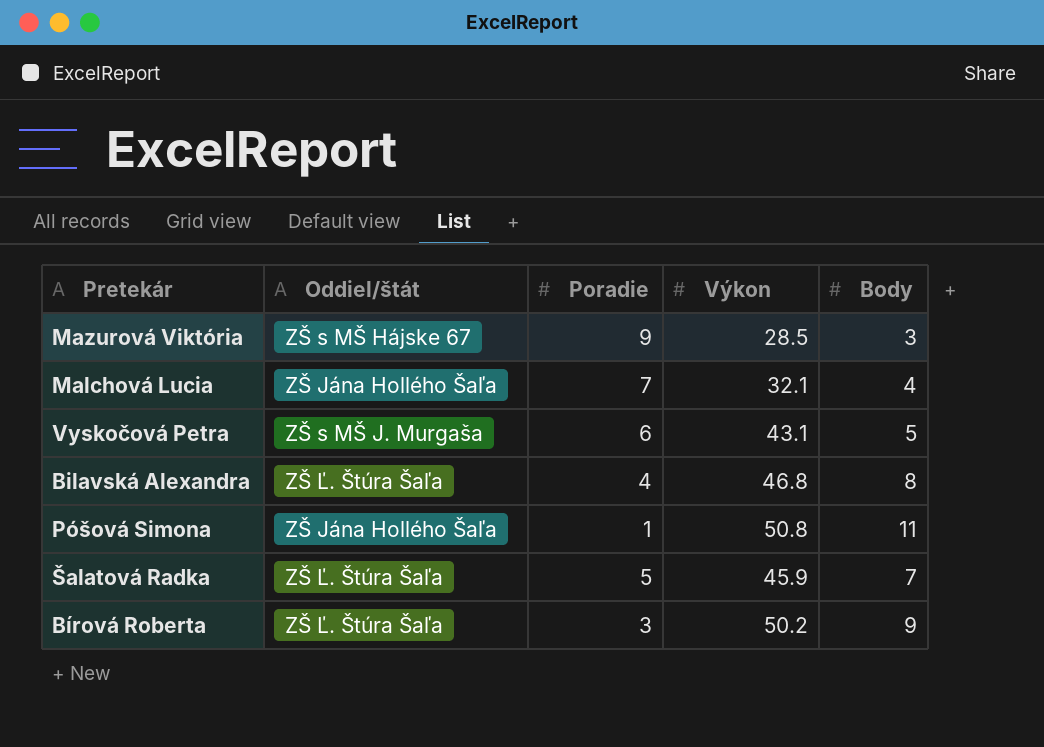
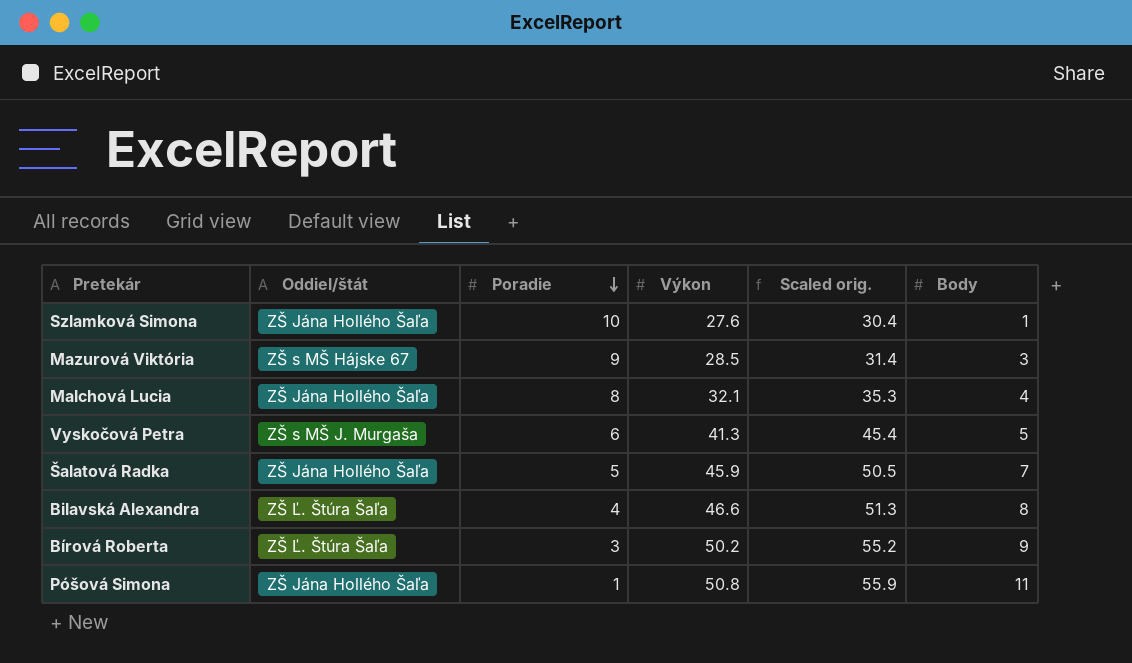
row order: none -> Poradie descending
column Scaled orig. | formula: none -> [Výkon] * 1.1
row Szlamková Simona: none -> ZŠ Jána Hollého Šaľa | 10 | 27.6 | 30.4 | 1
Malchová Lucia | Poradie: 7 -> 8
Vyskočová Petra | Výkon: 43.1 -> 41.3
Šalatová Radka | Oddiel/štát: ZŠ Ľ. Štúra Šaľa -> ZŠ Jána Hollého Šaľa
Bilavská Alexandra | Výkon: 46.8 -> 46.6

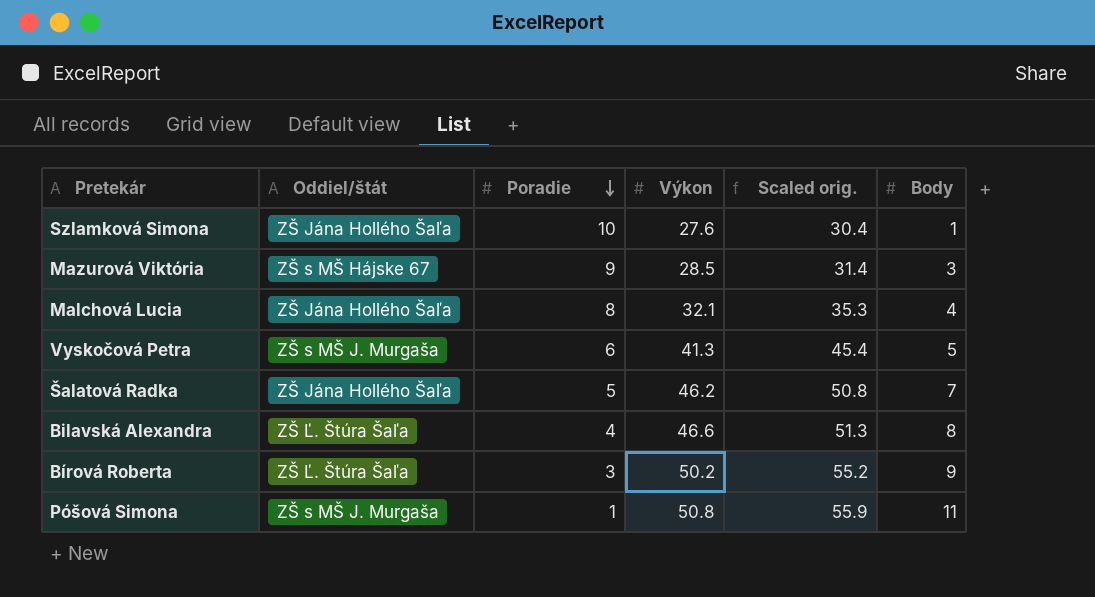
Šalatová Radka | Výkon: 45.9 -> 46.2
Šalatová Radka | Scaled orig.: 50.5 -> 50.8
Póšová Simona | Oddiel/štát: ZŠ Jána Hollého Šaľa -> ZŠ s MŠ J. Murgaša

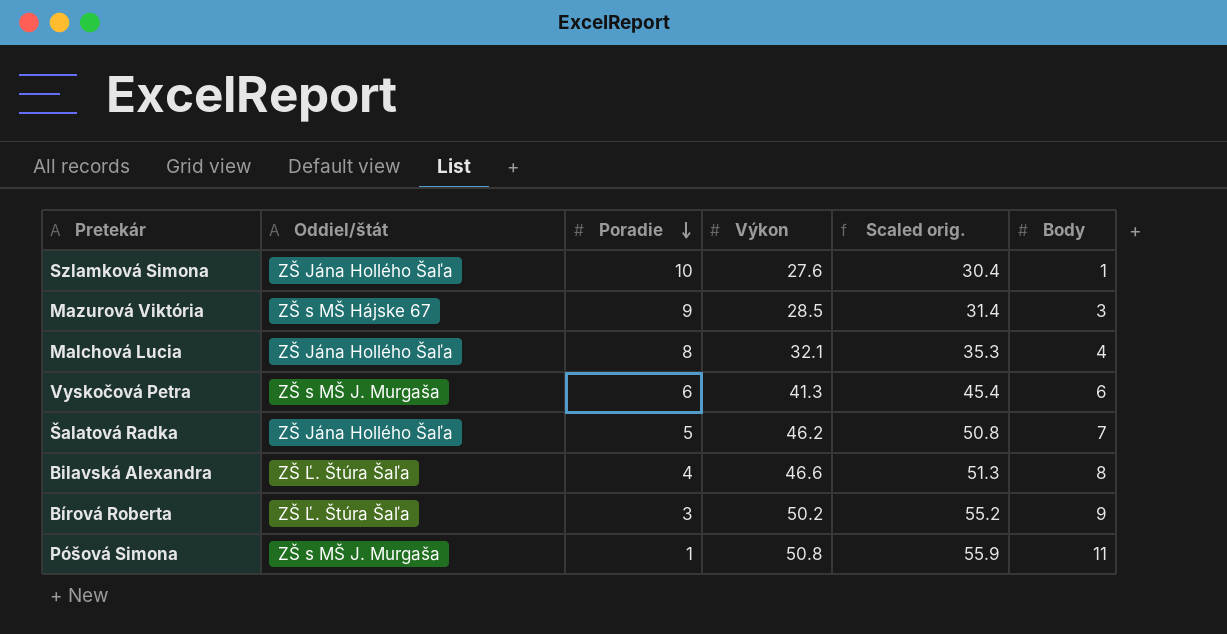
Vyskočová Petra | Body: 5 -> 6

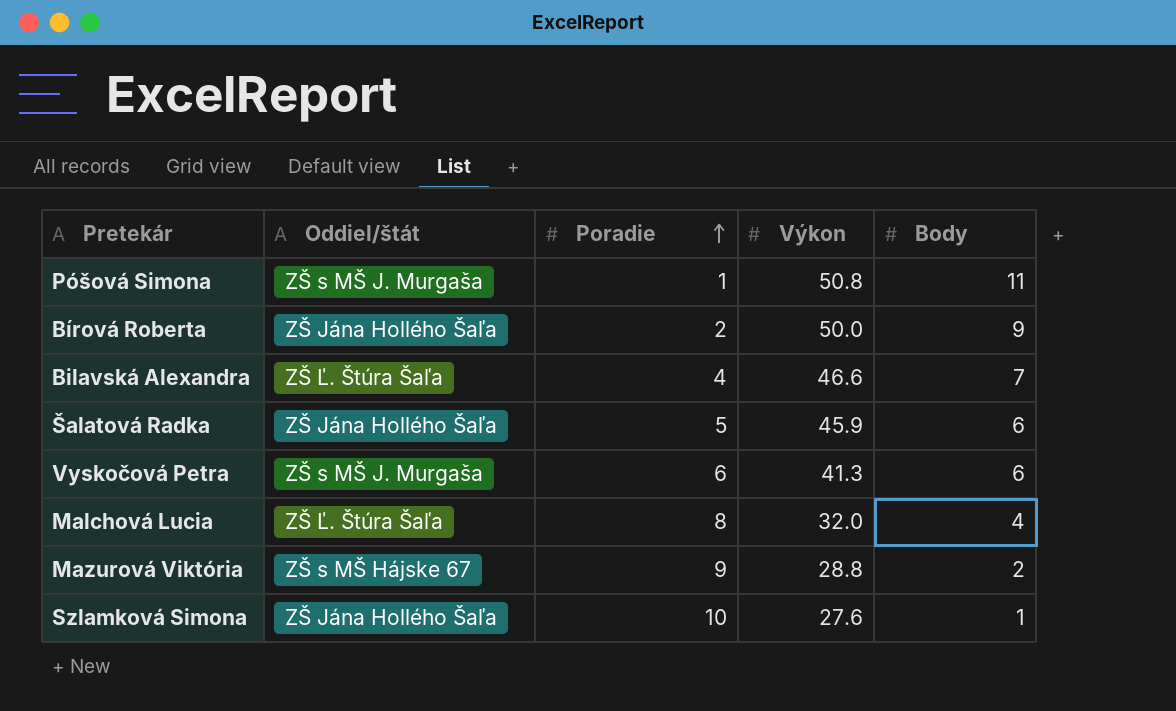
row order: Poradie descending -> Poradie ascending
column Scaled orig. | formula: [Výkon] * 1.1 -> none
Bírová Roberta | Oddiel/štát: ZŠ Ľ. Štúra Šaľa -> ZŠ Jána Hollého Šaľa
Bírová Roberta | Poradie: 3 -> 2
Bírová Roberta | Výkon: 50.2 -> 50.0
Bilavská Alexandra | Body: 8 -> 7
Šalatová Radka | Výkon: 46.2 -> 45.9
Šalatová Radka | Body: 7 -> 6
Malchová Lucia | Oddiel/štát: ZŠ Jána Hollého Šaľa -> ZŠ Ľ. Štúra Šaľa
Malchová Lucia | Výkon: 32.1 -> 32.0
Mazurová Viktória | Výkon: 28.5 -> 28.8
Mazurová Viktória | Body: 3 -> 2

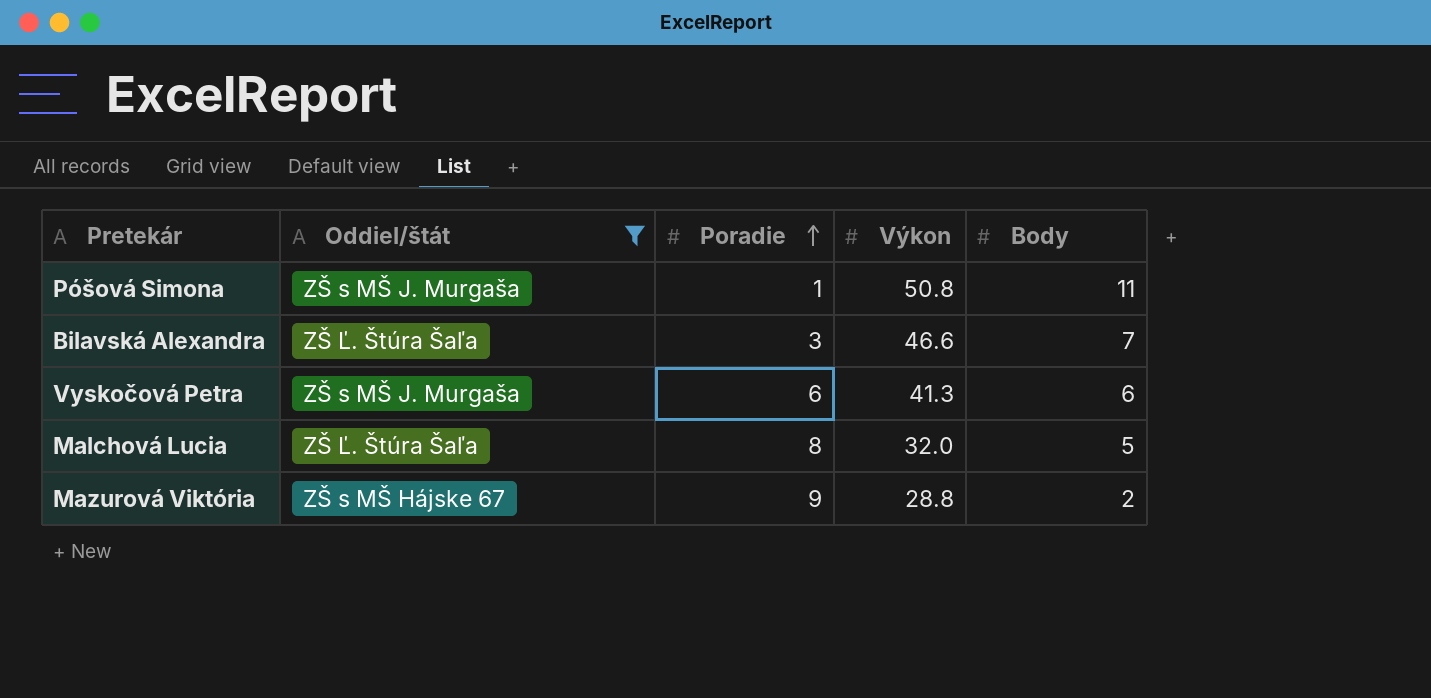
filter: none -> Oddiel/štát != ZŠ Jána Hollého Šaľa
Bilavská Alexandra | Poradie: 4 -> 3
Malchová Lucia | Body: 4 -> 5

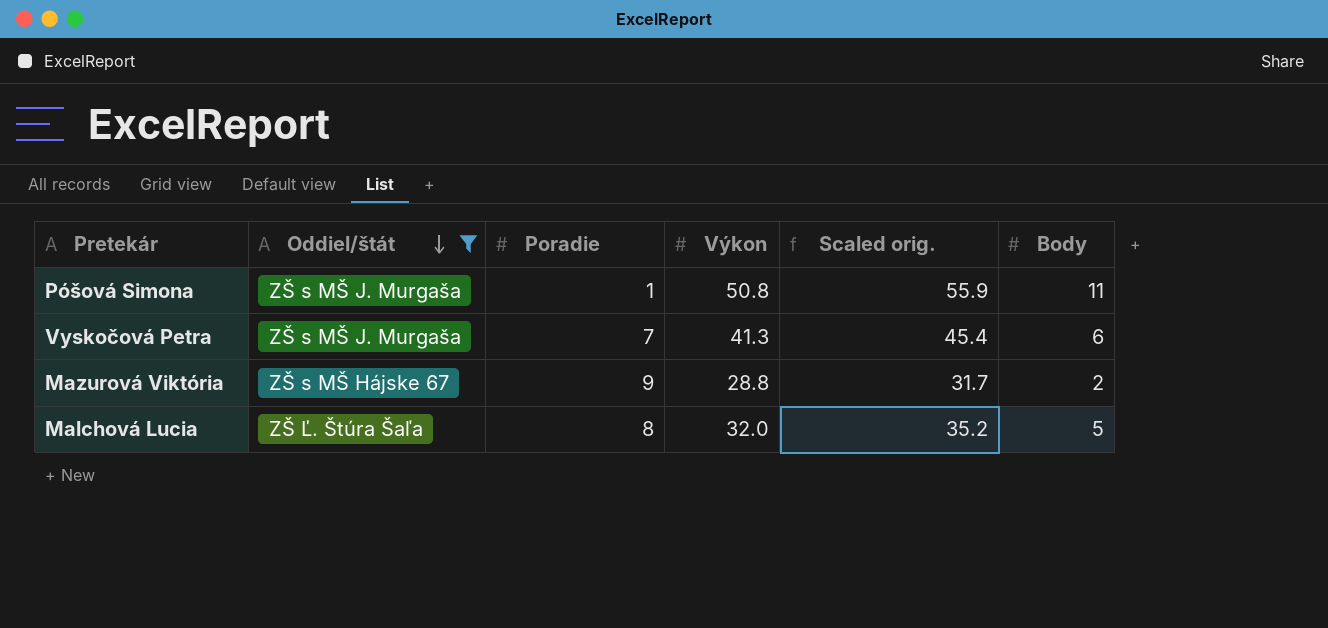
row order: Poradie ascending -> Oddiel/štát descending
column Scaled orig. | formula: none -> [Výkon] * 1.1
row Bilavská Alexandra: ZŠ Ľ. Štúra Šaľa | 3 | 46.6 | 7 -> none
Vyskočová Petra | Poradie: 6 -> 7

